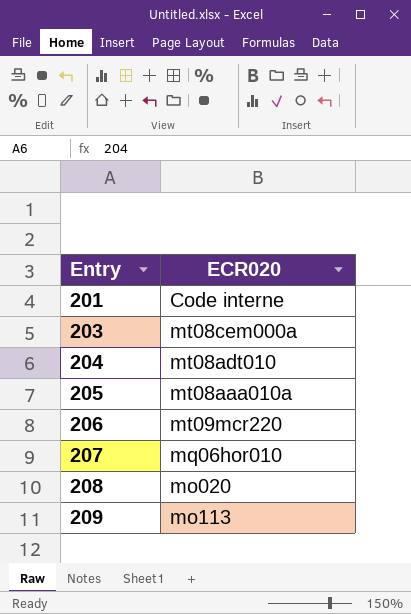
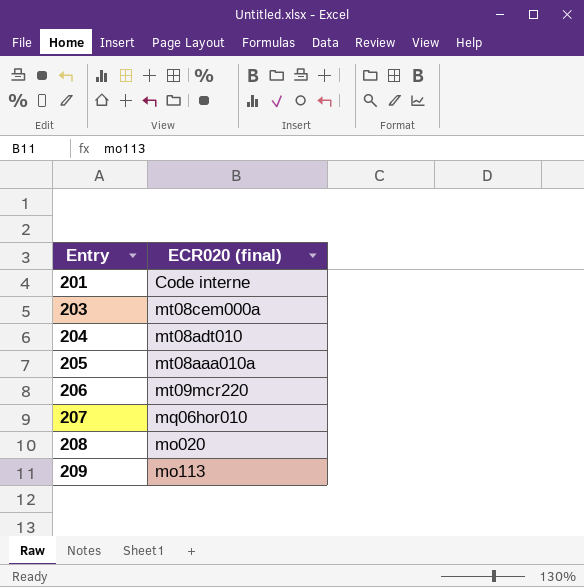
column name: ECR020 -> ECR020 (final)

